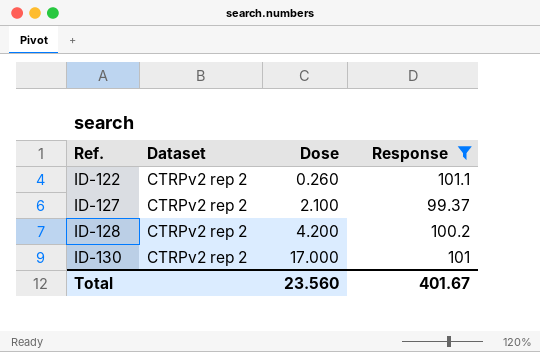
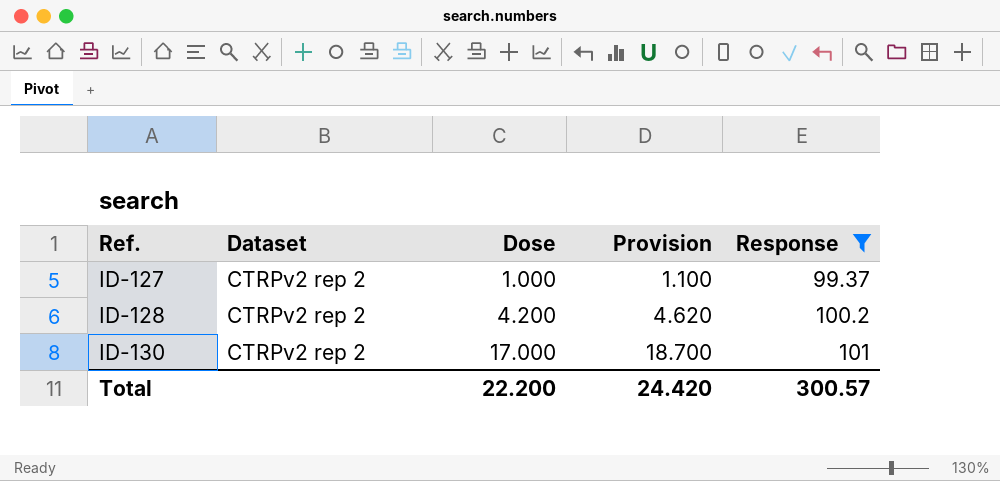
column Provision | formula: none -> [Dose] * 1.1
row ID-122: CTRPv2 rep 2 | 0.260 | 101.1 -> none
ID-127 | Dose: 2.100 -> 1.000
Total | Dose: 23.560 -> 22.200
Total | Response: 401.67 -> 300.57

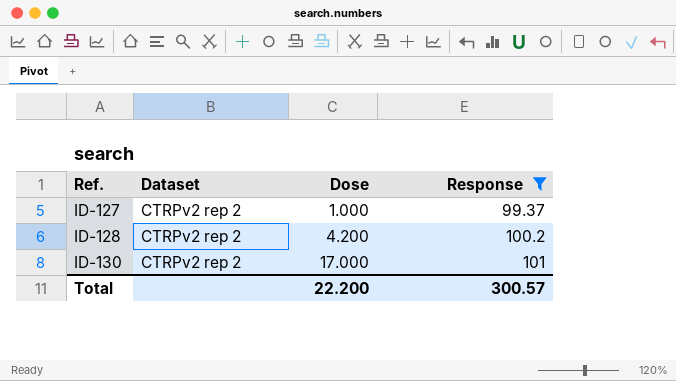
column Provision | formula: [Dose] * 1.1 -> none

